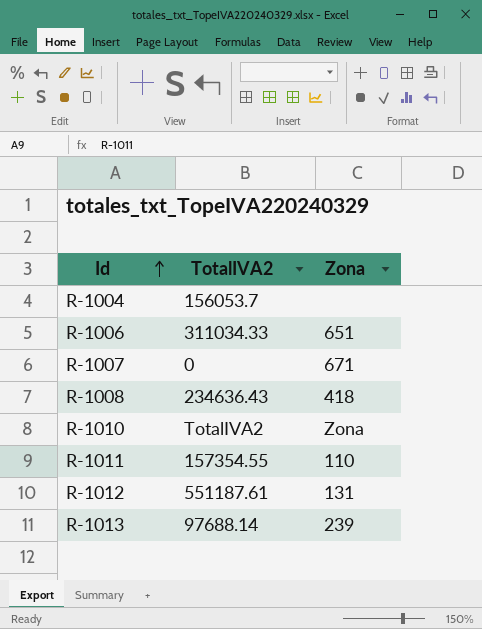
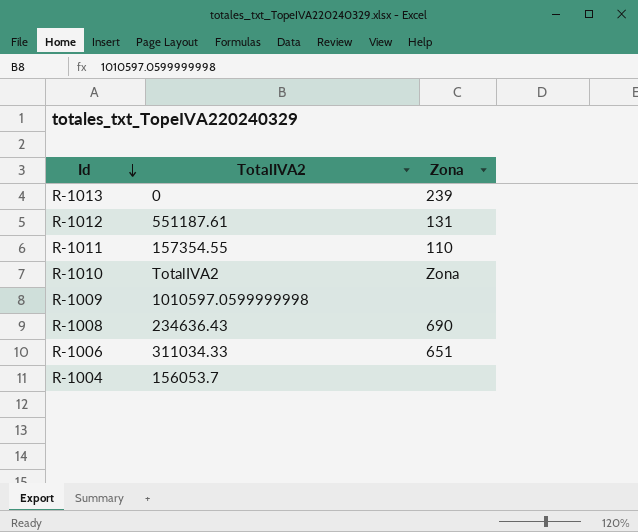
row order: Id ascending -> Id descending
row R-1007: 0 | 671 -> none
R-1013 | TotalIVA2: 97688.14 -> 0
row R-1009: none -> 1010597.0599999998 | none
R-1008 | Zona: 418 -> 690

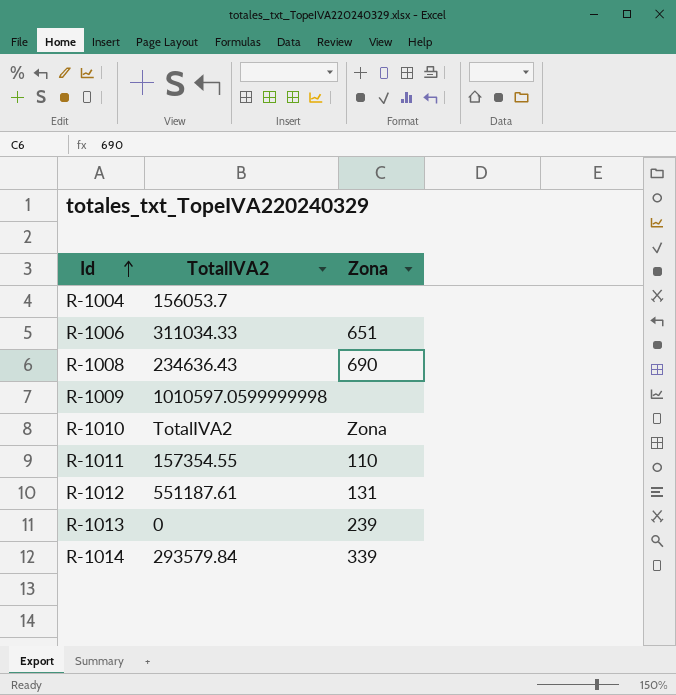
row order: Id descending -> Id ascending
row R-1014: none -> 293579.84 | 339

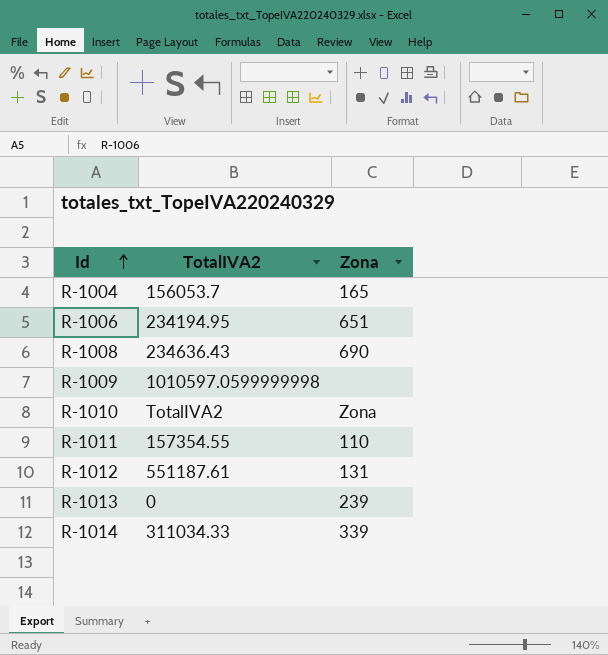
R-1004 | Zona: none -> 165
R-1006 | TotalIVA2: 311034.33 -> 234194.95
R-1014 | TotalIVA2: 293579.84 -> 311034.33

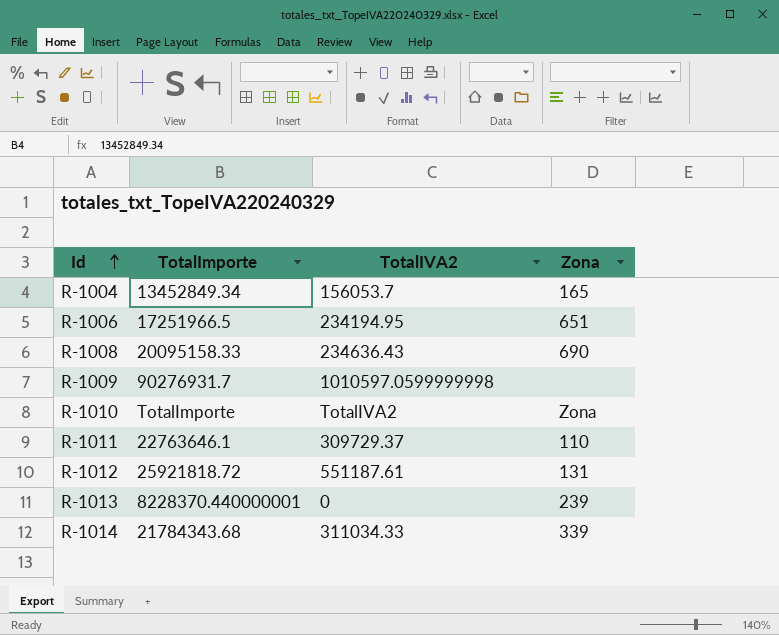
column TotalImporte | position: none -> 2
R-1011 | TotalIVA2: 157354.55 -> 309729.37

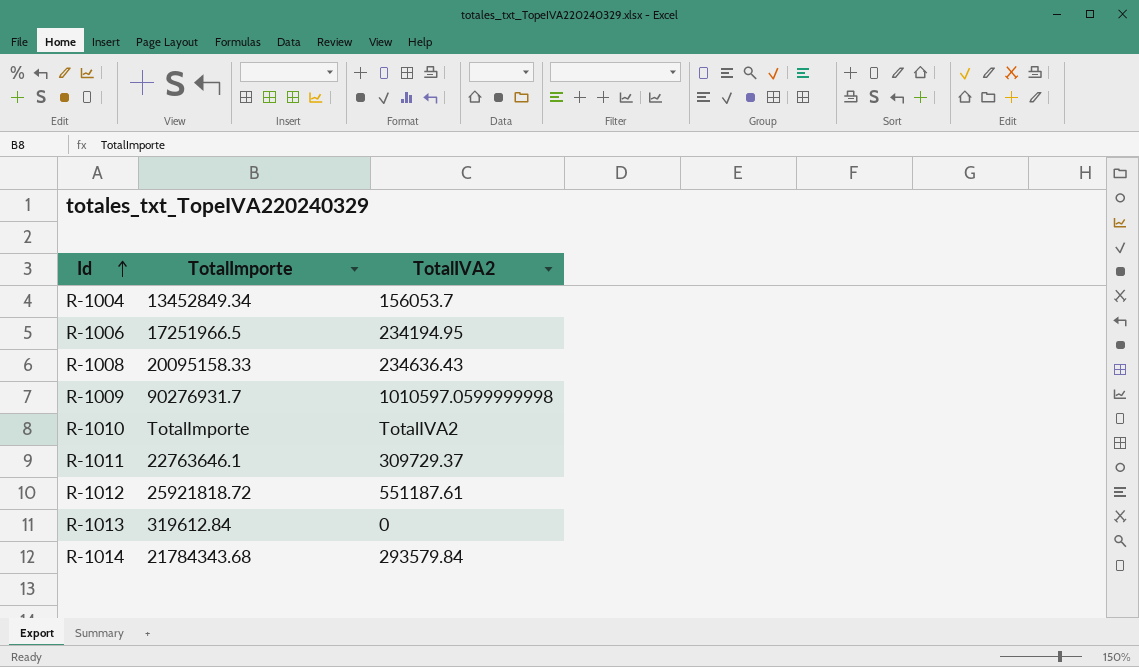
column Zona | position: 4 -> none
R-1013 | TotalImporte: 8228370.440000001 -> 319612.84
R-1014 | TotalIVA2: 311034.33 -> 293579.84

